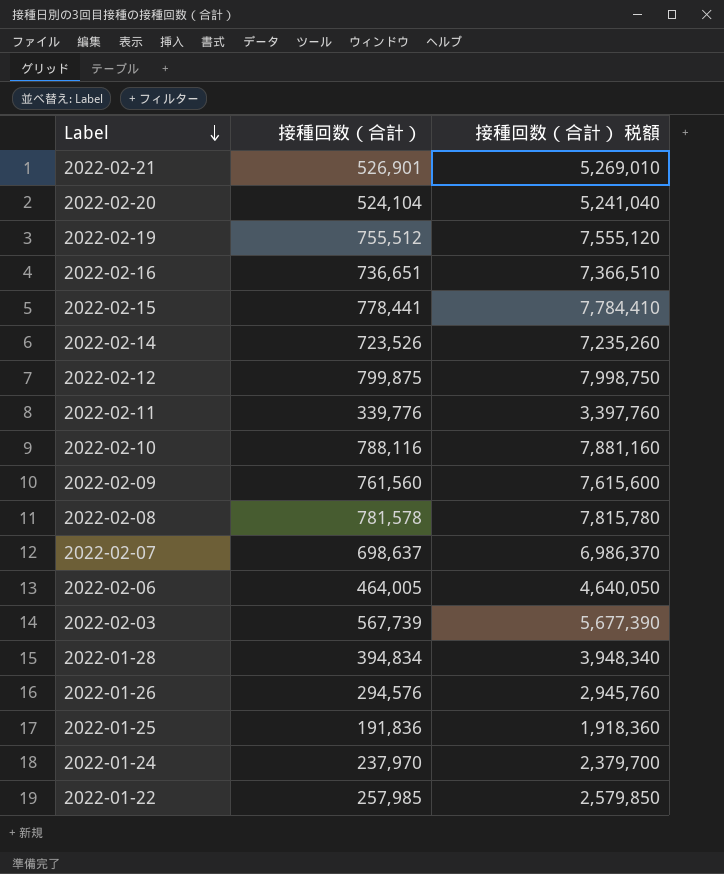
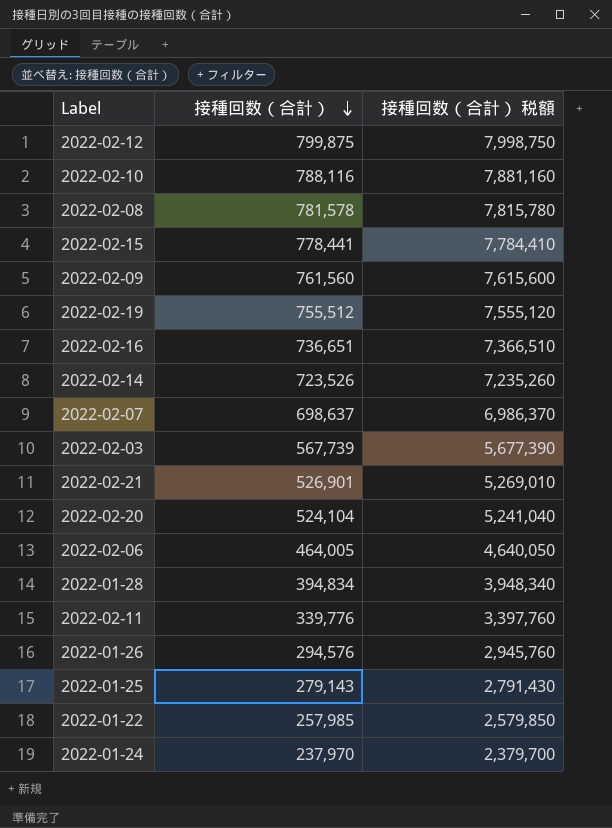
row order: Label descending -> 接種回数（合計） descending
2022-01-25 | 接種回数（合計）: 191,836 -> 279,143
2022-01-25 | 接種回数（合計） 税額: 1,918,360 -> 2,791,430

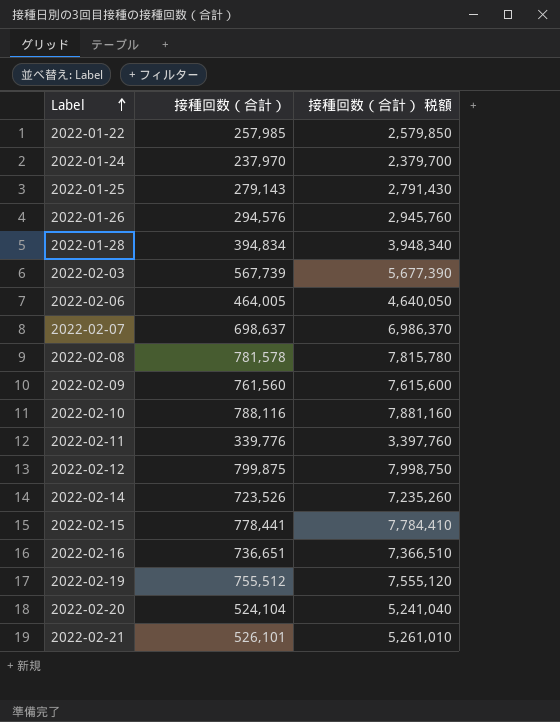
row order: 接種回数（合計） descending -> Label ascending
2022-02-21 | 接種回数（合計）: 526,901 -> 526,101
2022-02-21 | 接種回数（合計） 税額: 5,269,010 -> 5,261,010

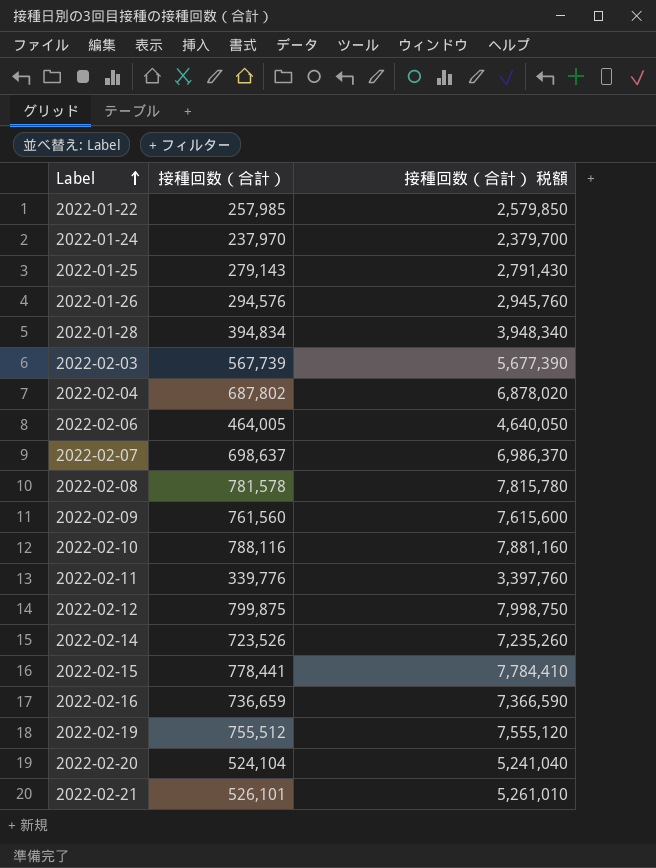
row 2022-02-04: none -> 687,802 | 6,878,020
2022-02-16 | 接種回数（合計）: 736,651 -> 736,659
2022-02-16 | 接種回数（合計） 税額: 7,366,510 -> 7,366,590

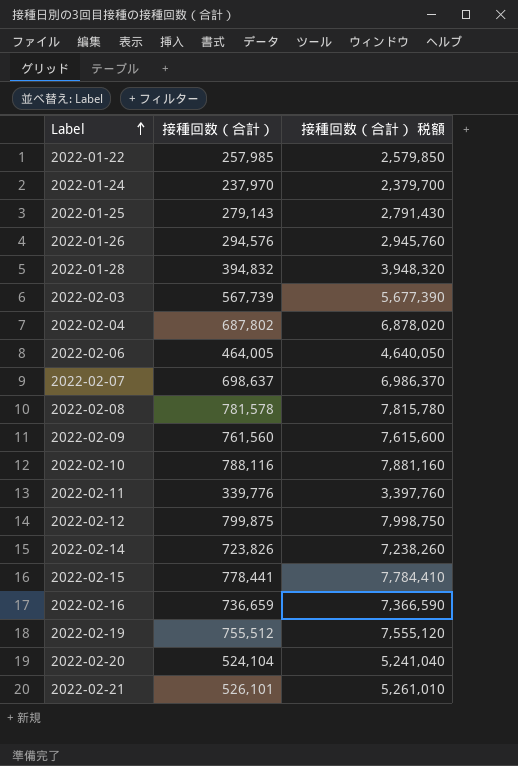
2022-01-28 | 接種回数（合計）: 394,834 -> 394,832
2022-01-28 | 接種回数（合計） 税額: 3,948,340 -> 3,948,320
2022-02-14 | 接種回数（合計）: 723,526 -> 723,826
2022-02-14 | 接種回数（合計） 税額: 7,235,260 -> 7,238,260

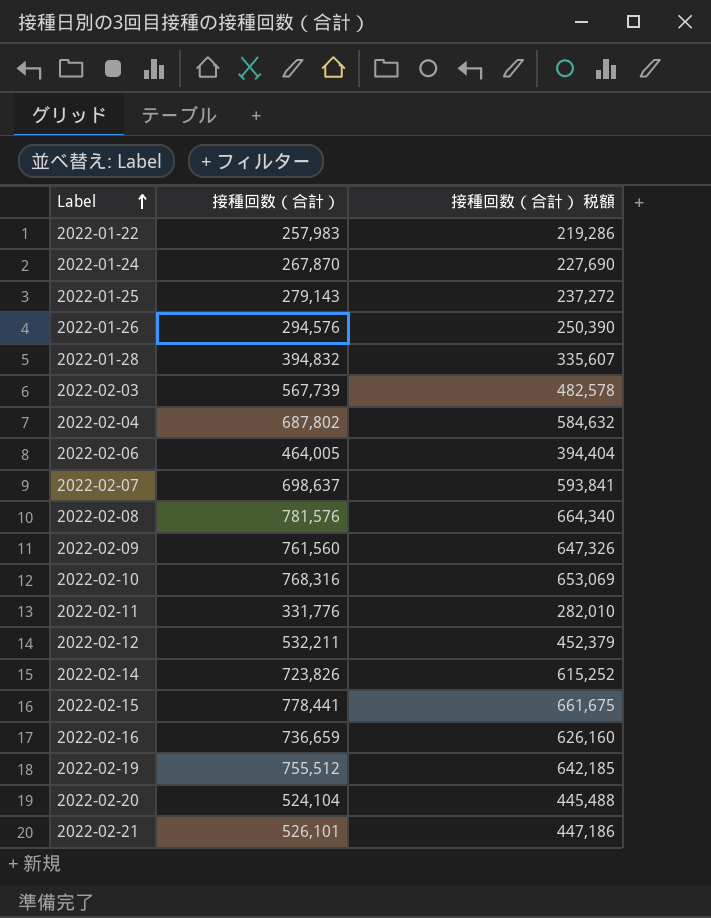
column 接種回数（合計） 税額 | formula: [接種回数（合計）] * 10 -> [接種回数（合計）] * 0.85
2022-01-22 | 接種回数（合計）: 257,985 -> 257,983
2022-01-24 | 接種回数（合計）: 237,970 -> 267,870
2022-02-08 | 接種回数（合計）: 781,578 -> 781,576
2022-02-10 | 接種回数（合計）: 788,116 -> 768,316
2022-02-11 | 接種回数（合計）: 339,776 -> 331,776
2022-02-12 | 接種回数（合計）: 799,875 -> 532,211

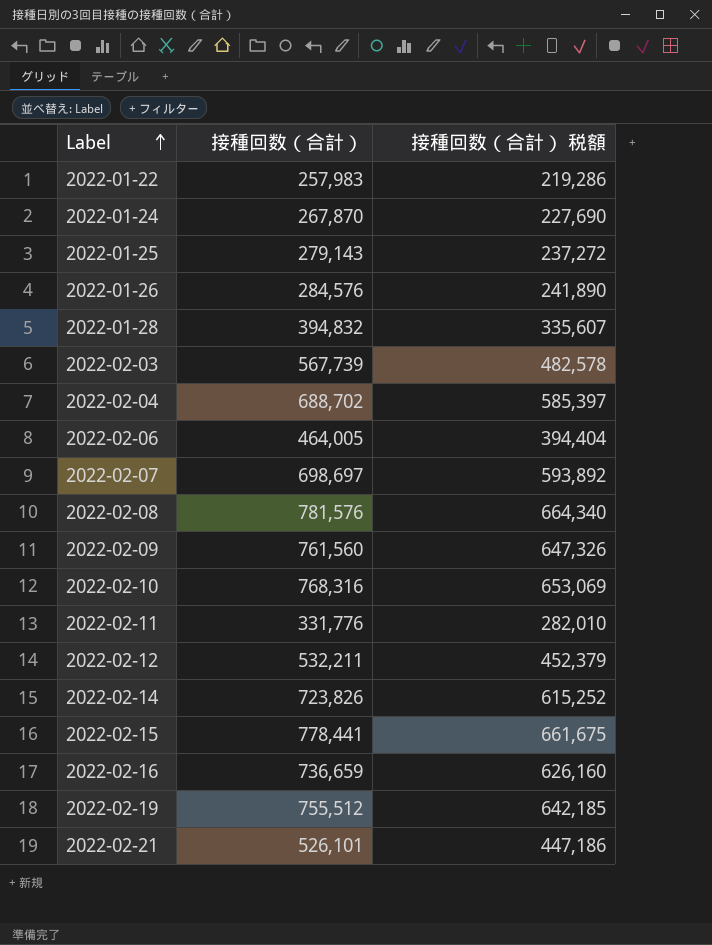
row 2022-02-20: 524,104 | 445,488 -> none
2022-01-26 | 接種回数（合計）: 294,576 -> 284,576
2022-01-26 | 接種回数（合計） 税額: 250,390 -> 241,890
2022-02-04 | 接種回数（合計）: 687,802 -> 688,702
2022-02-04 | 接種回数（合計） 税額: 584,632 -> 585,397
2022-02-07 | 接種回数（合計）: 698,637 -> 698,697
2022-02-07 | 接種回数（合計） 税額: 593,841 -> 593,892

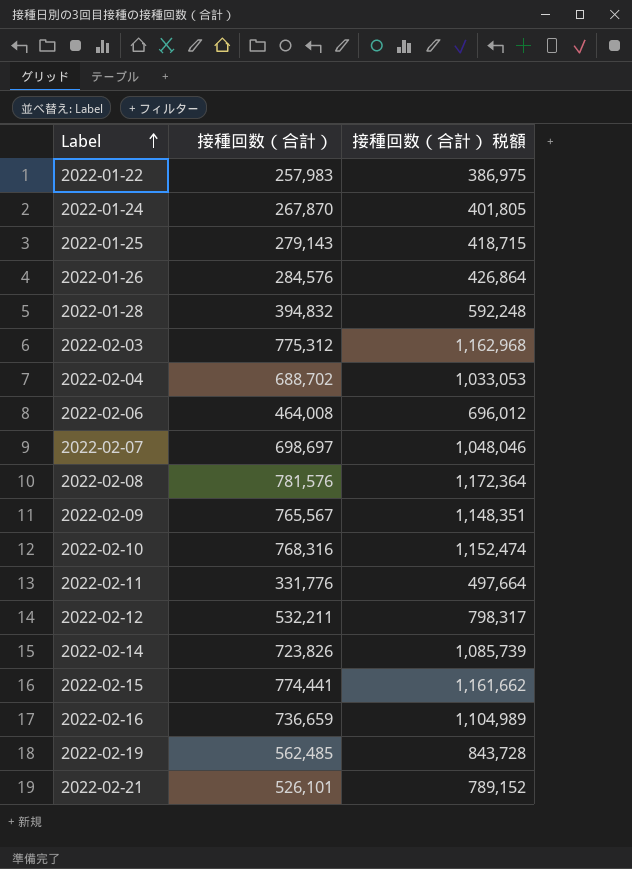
column 接種回数（合計） 税額 | formula: [接種回数（合計）] * 0.85 -> [接種回数（合計）] * 1.5
2022-02-03 | 接種回数（合計）: 567,739 -> 775,312
2022-02-06 | 接種回数（合計）: 464,005 -> 464,008
2022-02-09 | 接種回数（合計）: 761,560 -> 765,567
2022-02-15 | 接種回数（合計）: 778,441 -> 774,441
2022-02-19 | 接種回数（合計）: 755,512 -> 562,485

